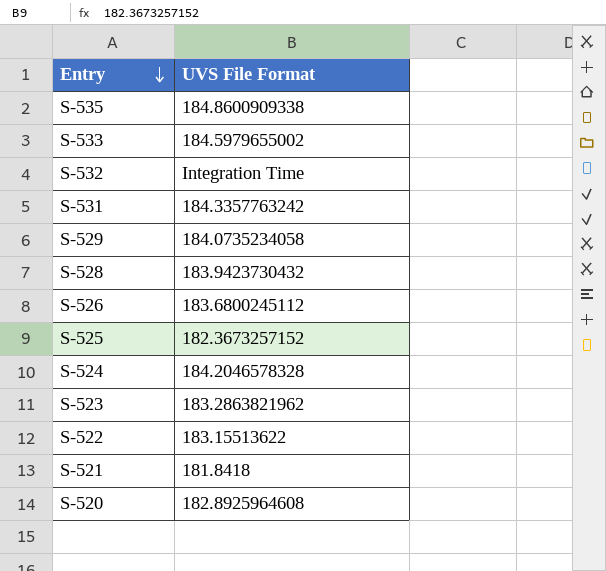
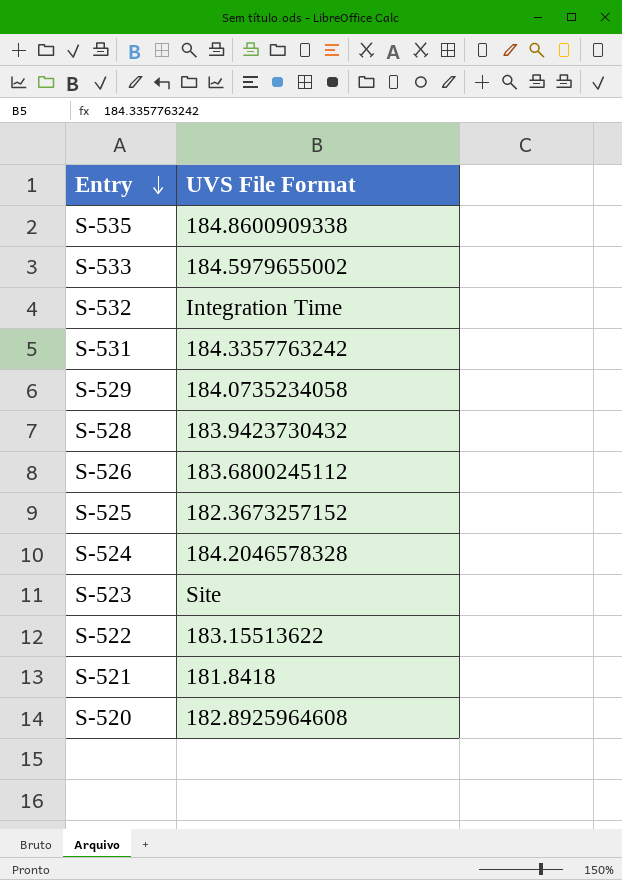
S-523 | UVS File Format: 183.2863821962 -> Site

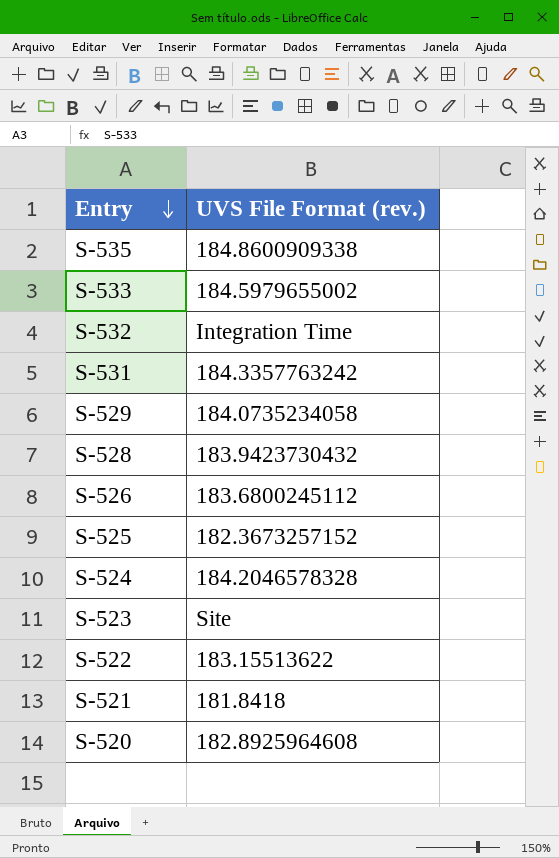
column name: UVS File Format -> UVS File Format (rev.)

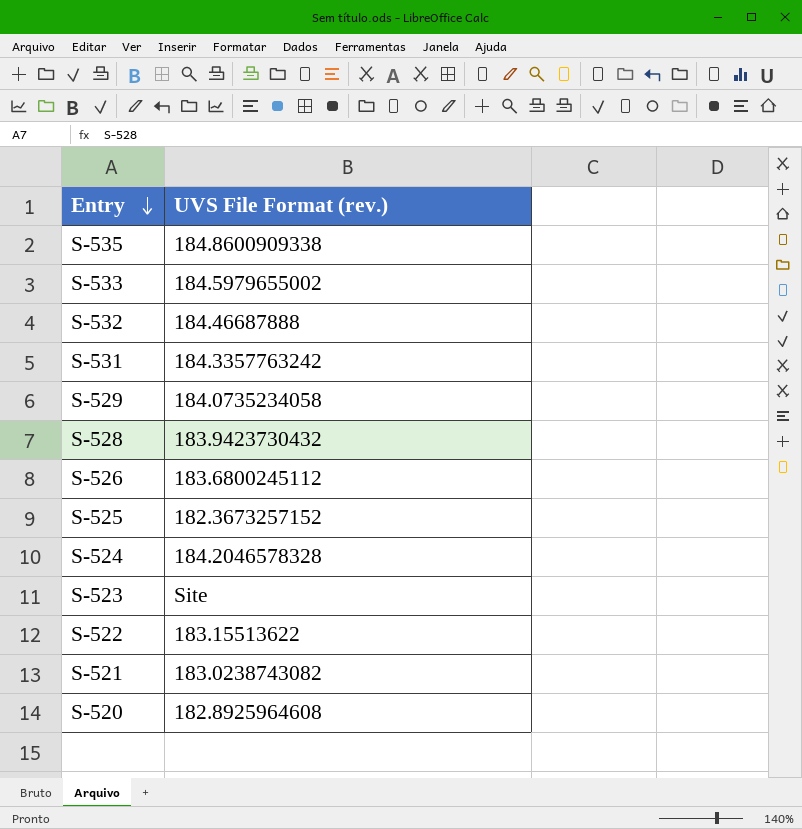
S-532 | UVS File Format (rev.): Integration Time -> 184.46687888
S-521 | UVS File Format (rev.): 181.8418 -> 183.0238743082

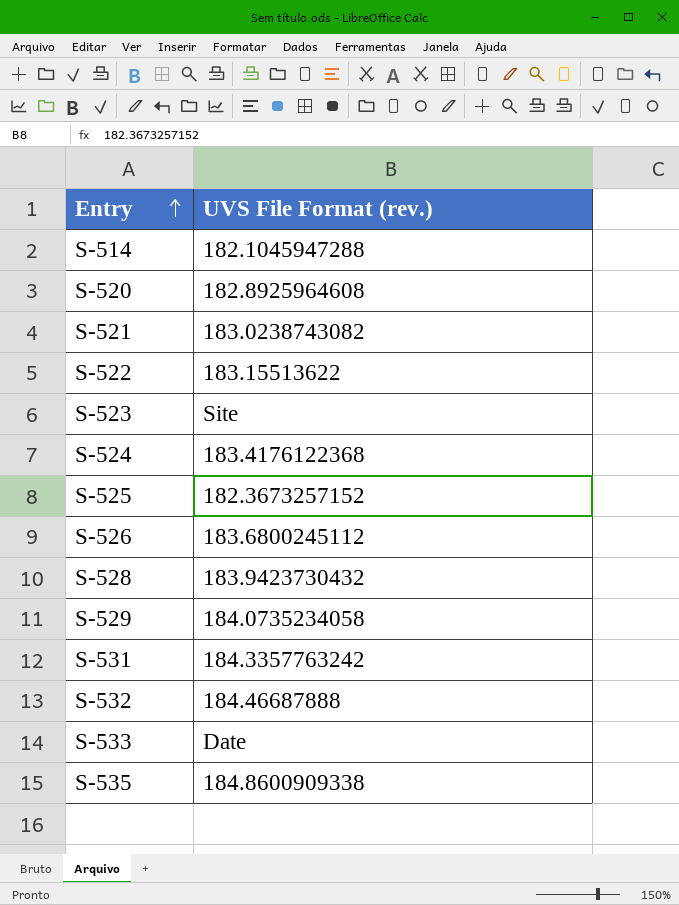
row order: Entry descending -> Entry ascending
row S-514: none -> 182.1045947288
S-524 | UVS File Format (rev.): 184.2046578328 -> 183.4176122368
S-533 | UVS File Format (rev.): 184.5979655002 -> Date

